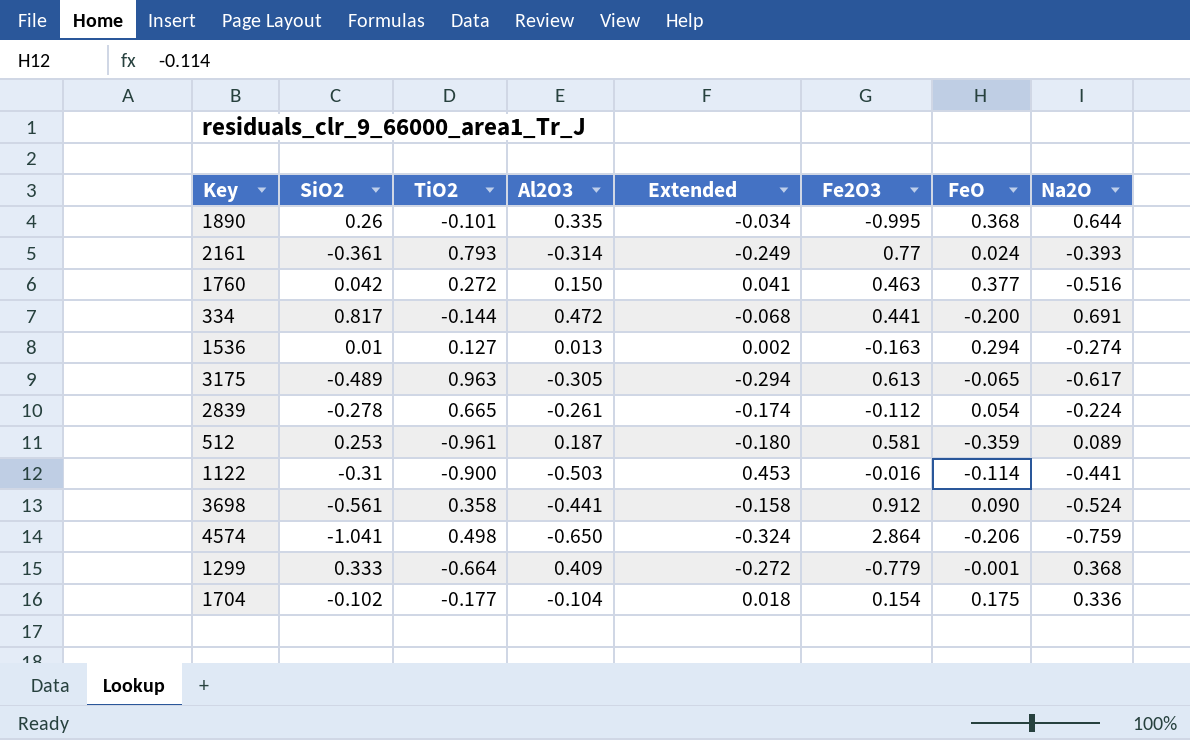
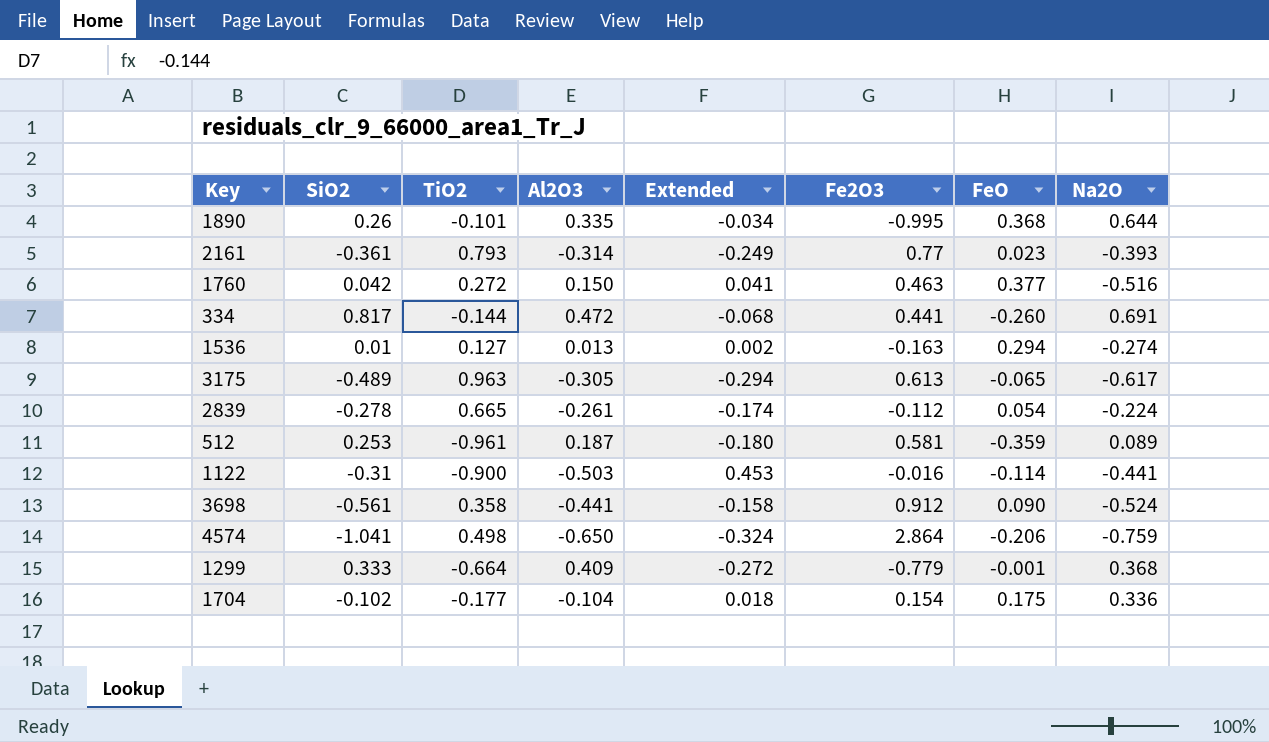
2161 | FeO: 0.024 -> 0.023
334 | FeO: -0.200 -> -0.260

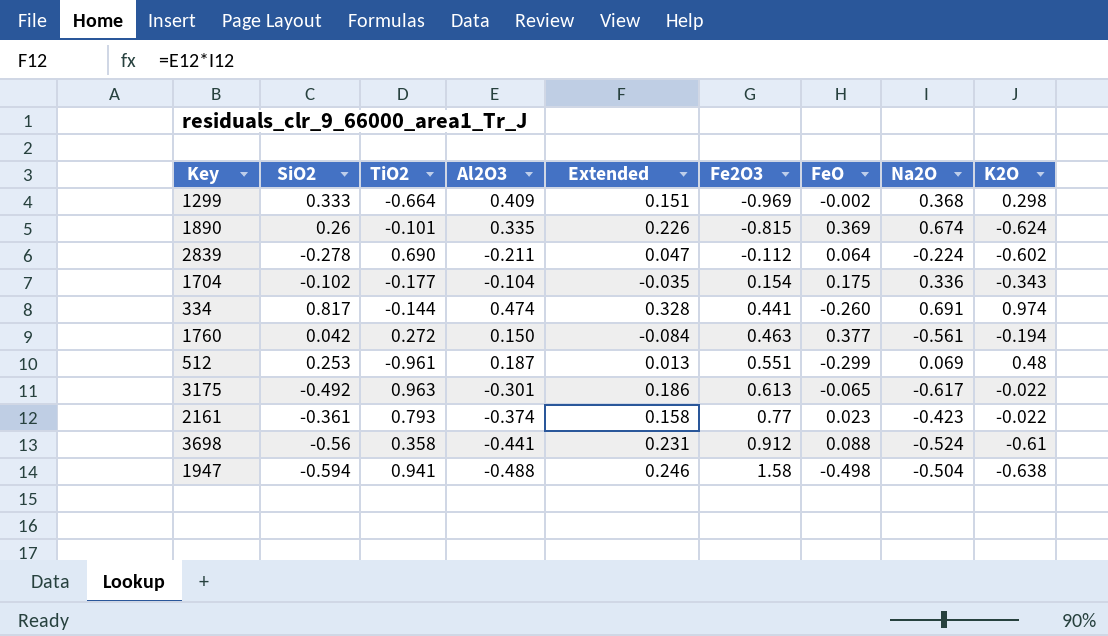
row order: none -> Fe2O3 ascending
column Extended | formula: [TiO2] * [Al2O3] -> [Al2O3] * [Na2O]
column K2O | position: none -> 9
row 1536: 0.01 | 0.127 | 0.013 | 0.002 | -0.163 | 0.294 | -0.274 -> none
row 1122: -0.31 | -0.900 | -0.503 | 0.453 | -0.016 | -0.114 | -0.441 -> none
row 4574: -1.041 | 0.498 | -0.650 | -0.324 | 2.864 | -0.206 | -0.759 -> none
1299 | Fe2O3: -0.779 -> -0.969
1299 | FeO: -0.001 -> -0.002
1890 | Fe2O3: -0.995 -> -0.815
1890 | FeO: 0.368 -> 0.369
1890 | Na2O: 0.644 -> 0.674
2839 | TiO2: 0.665 -> 0.690
2839 | Al2O3: -0.261 -> -0.211
2839 | FeO: 0.054 -> 0.064
334 | Al2O3: 0.472 -> 0.474
1760 | Na2O: -0.516 -> -0.561
512 | Fe2O3: 0.581 -> 0.551
512 | FeO: -0.359 -> -0.299
512 | Na2O: 0.089 -> 0.069
3175 | SiO2: -0.489 -> -0.492
3175 | Al2O3: -0.305 -> -0.301
2161 | Al2O3: -0.314 -> -0.374
2161 | Na2O: -0.393 -> -0.423
3698 | SiO2: -0.561 -> -0.56
3698 | FeO: 0.090 -> 0.088
row 1947: none -> -0.594 | 0.941 | -0.488 | 0.246 | 1.58 | -0.498 | -0.504 | -0.638

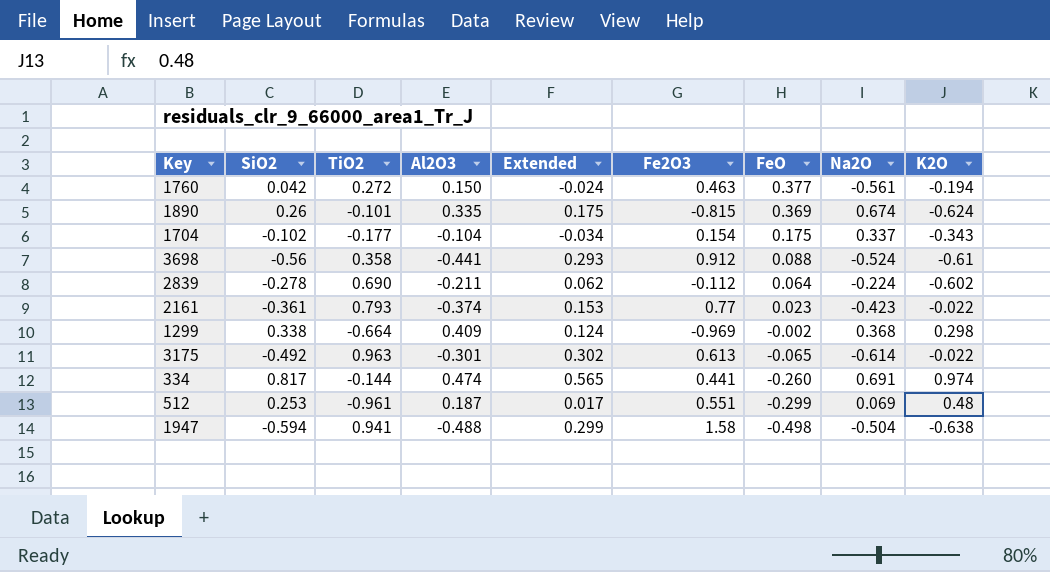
row order: Fe2O3 ascending -> FeO descending
column Extended | formula: [Al2O3] * [Na2O] -> [SiO2] * [Na2O]
1704 | Na2O: 0.336 -> 0.337
1299 | SiO2: 0.333 -> 0.338
3175 | Na2O: -0.617 -> -0.614

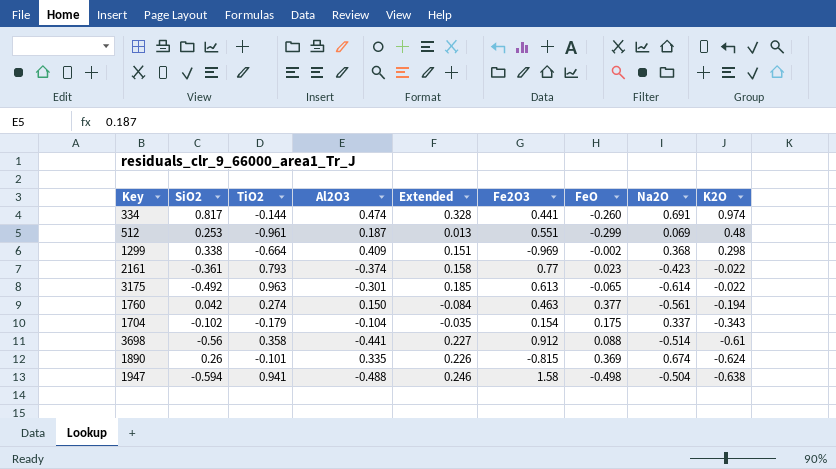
row order: FeO descending -> K2O descending
column Extended | formula: [SiO2] * [Na2O] -> [Al2O3] * [Na2O]
row 2839: -0.278 | 0.690 | -0.211 | 0.062 | -0.112 | 0.064 | -0.224 | -0.602 -> none
1760 | TiO2: 0.272 -> 0.274
1704 | TiO2: -0.177 -> -0.179
3698 | Na2O: -0.524 -> -0.514

